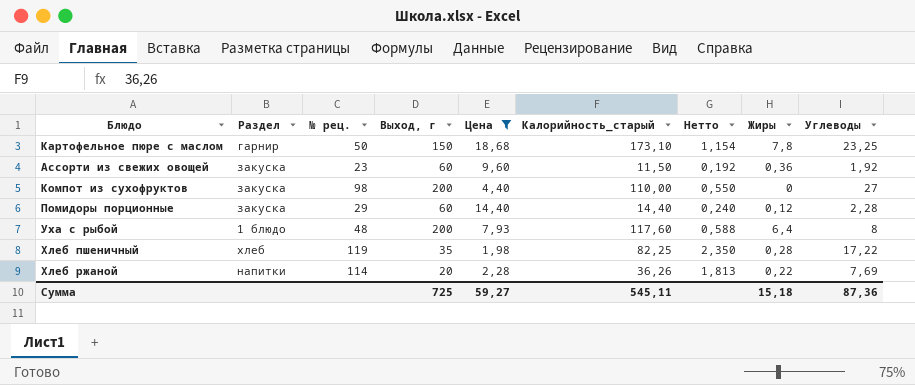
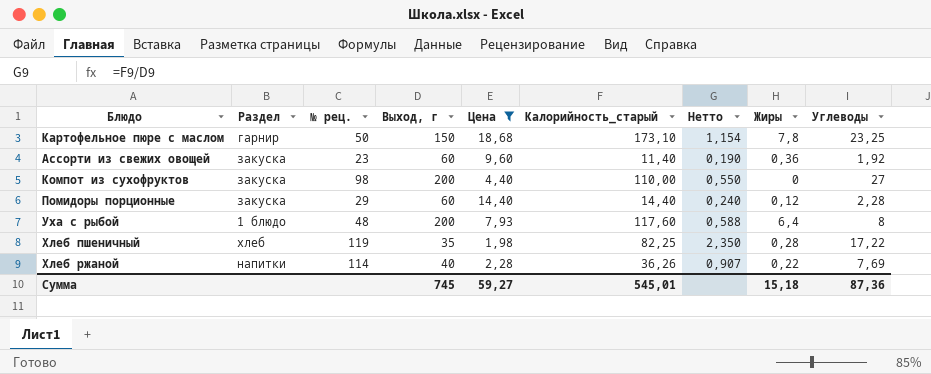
Ассорти из свежих овощей | Калорийность_старый: 11,50 -> 11,40
Ассорти из свежих овощей | Нетто: 0,192 -> 0,190
Хлеб ржаной | Выход, г: 20 -> 40
Хлеб ржаной | Нетто: 1,813 -> 0,907
Сумма | Выход, г: 725 -> 745
Сумма | Калорийность_старый: 545,11 -> 545,01

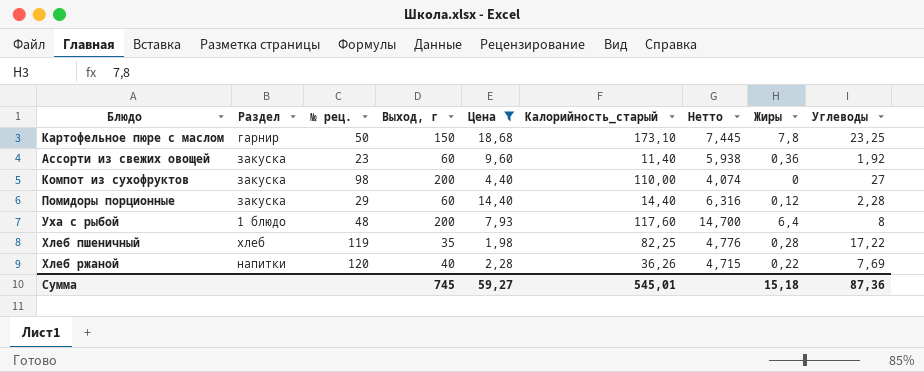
column Нетто | formula: [Калорийность_старый] / [Выход, г] -> [Калорийность_старый] / [Углеводы]
Хлеб ржаной | № рец.: 114 -> 120

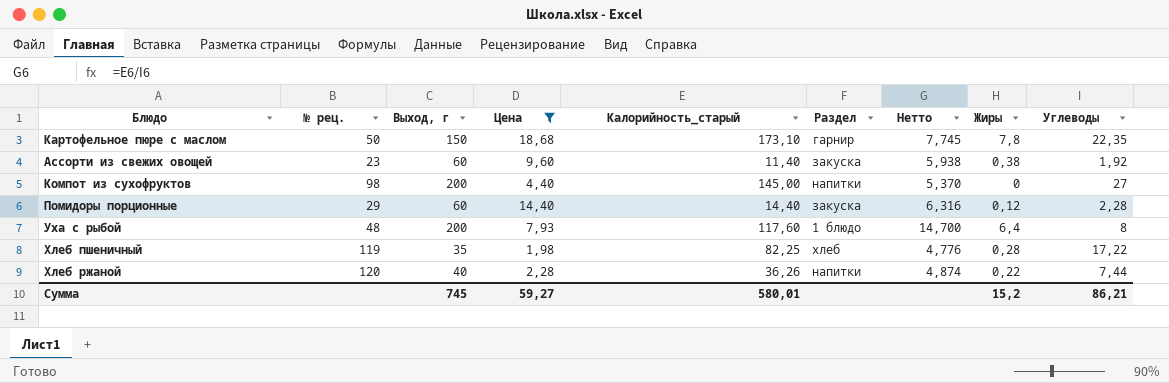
column Раздел | position: 2 -> 6
Картофельное пюре с маслом | Нетто: 7,445 -> 7,745
Картофельное пюре с маслом | Углеводы: 23,25 -> 22,35
Ассорти из свежих овощей | Жиры: 0,36 -> 0,38
Компот из сухофруктов | Калорийность_старый: 110,00 -> 145,00
Компот из сухофруктов | Раздел: закуска -> напитки
Компот из сухофруктов | Нетто: 4,074 -> 5,370
Хлеб ржаной | Нетто: 4,715 -> 4,874
Хлеб ржаной | Углеводы: 7,69 -> 7,44
Сумма | Калорийность_старый: 545,01 -> 580,01
Сумма | Жиры: 15,18 -> 15,2
Сумма | Углеводы: 87,36 -> 86,21

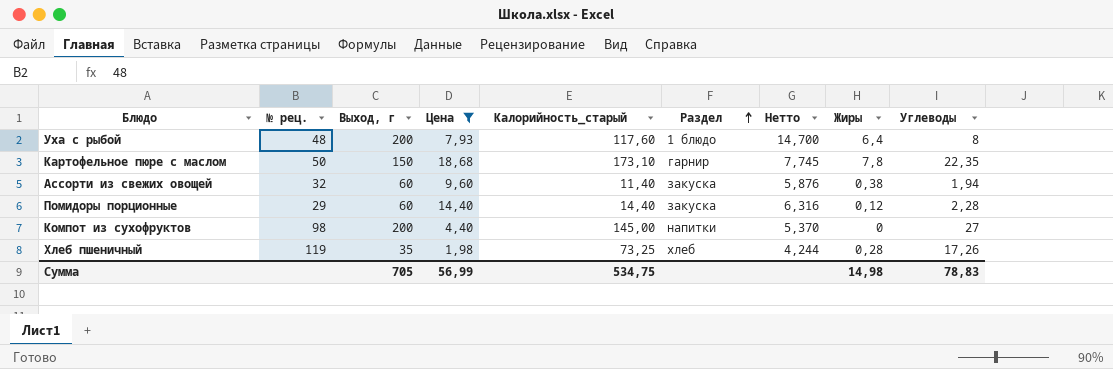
row order: none -> Раздел ascending
row Хлеб ржаной: 120 | 40 | 2,28 | 36,26 | напитки | 4,874 | 0,22 | 7,44 -> none
Ассорти из свежих овощей | № рец.: 23 -> 32
Ассорти из свежих овощей | Нетто: 5,938 -> 5,876
Ассорти из свежих овощей | Углеводы: 1,92 -> 1,94
Хлеб пшеничный | Калорийность_старый: 82,25 -> 73,25
Хлеб пшеничный | Нетто: 4,776 -> 4,244
Хлеб пшеничный | Углеводы: 17,22 -> 17,26
Сумма | Выход, г: 745 -> 705
Сумма | Цена: 59,27 -> 56,99
Сумма | Калорийность_старый: 580,01 -> 534,75
Сумма | Жиры: 15,2 -> 14,98
Сумма | Углеводы: 86,21 -> 78,83

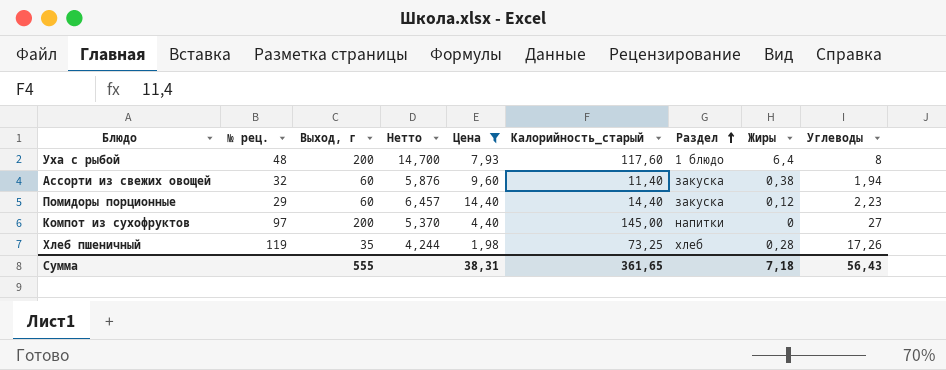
column Нетто | position: 7 -> 4
row Картофельное пюре с маслом: 50 | 150 | 18,68 | 173,10 | гарнир | 7,745 | 7,8 | 22,35 -> none
Помидоры порционные | Нетто: 6,316 -> 6,457
Помидоры порционные | Углеводы: 2,28 -> 2,23
Компот из сухофруктов | № рец.: 98 -> 97
Сумма | Выход, г: 705 -> 555
Сумма | Цена: 56,99 -> 38,31
Сумма | Калорийность_старый: 534,75 -> 361,65
Сумма | Жиры: 14,98 -> 7,18
Сумма | Углеводы: 78,83 -> 56,43

